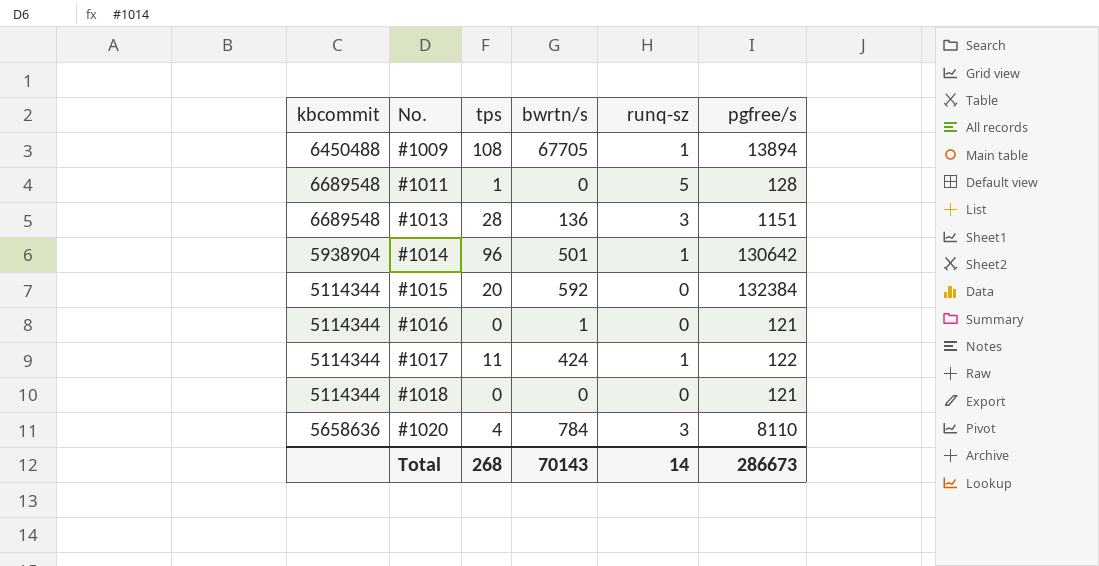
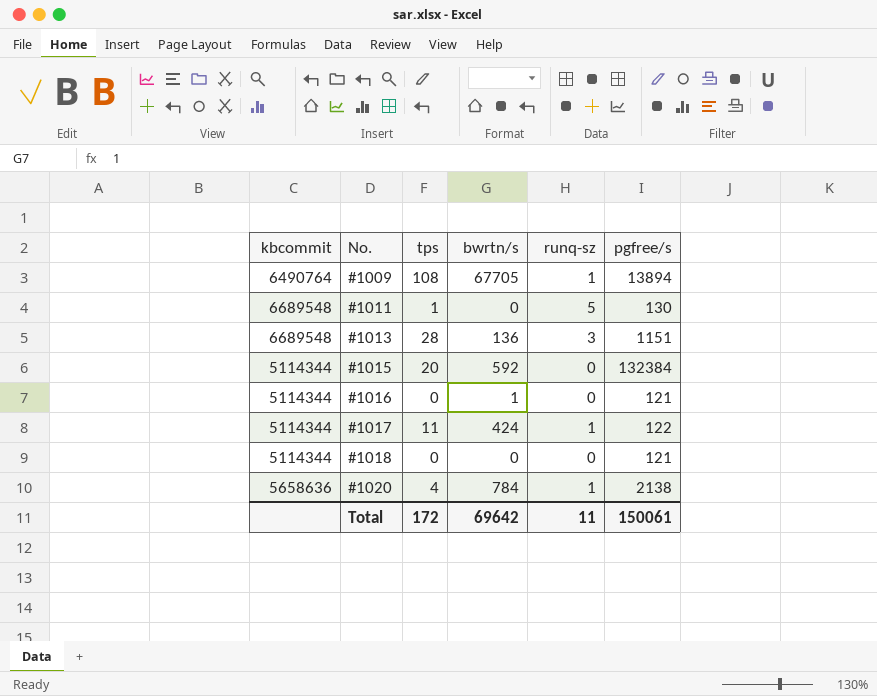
row #1014: 5938904 | 96 | 501 | 1 | 130642 -> none
#1009 | kbcommit: 6450488 -> 6490764
#1011 | pgfree/s: 128 -> 130
#1020 | runq-sz: 3 -> 1
#1020 | pgfree/s: 8110 -> 2138
Total | tps: 268 -> 172
Total | bwrtn/s: 70143 -> 69642
Total | runq-sz: 14 -> 11
Total | pgfree/s: 286673 -> 150061

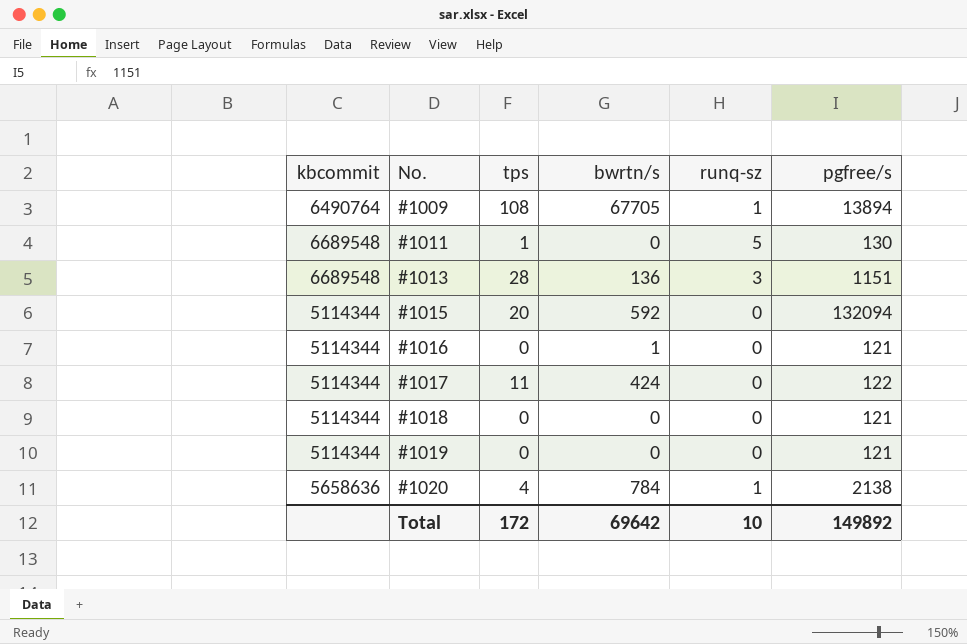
#1015 | pgfree/s: 132384 -> 132094
#1017 | runq-sz: 1 -> 0
row #1019: none -> 5114344 | 0 | 0 | 0 | 121
Total | runq-sz: 11 -> 10
Total | pgfree/s: 150061 -> 149892

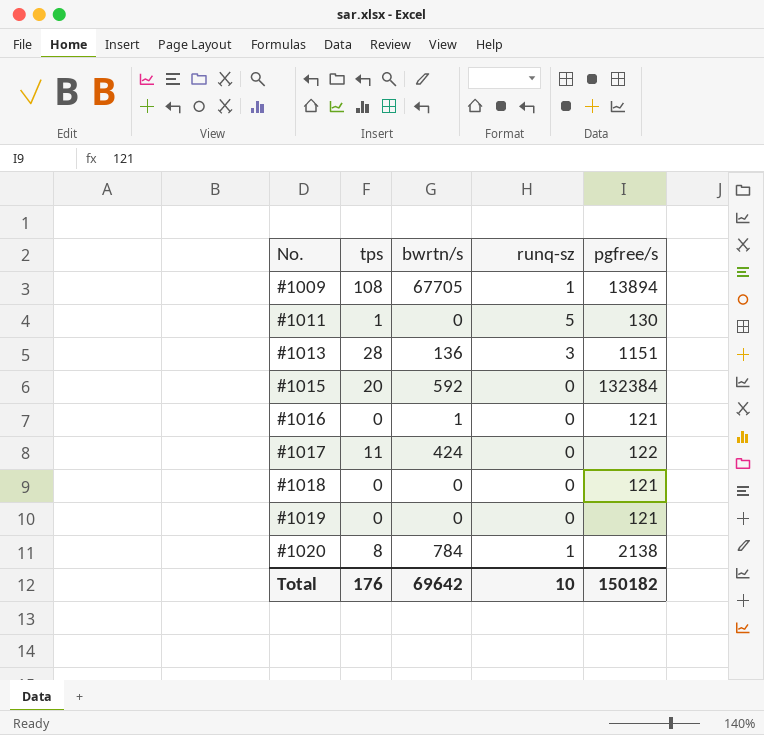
column kbcommit | position: 1 -> none
#1015 | pgfree/s: 132094 -> 132384
#1020 | tps: 4 -> 8
Total | tps: 172 -> 176
Total | pgfree/s: 149892 -> 150182

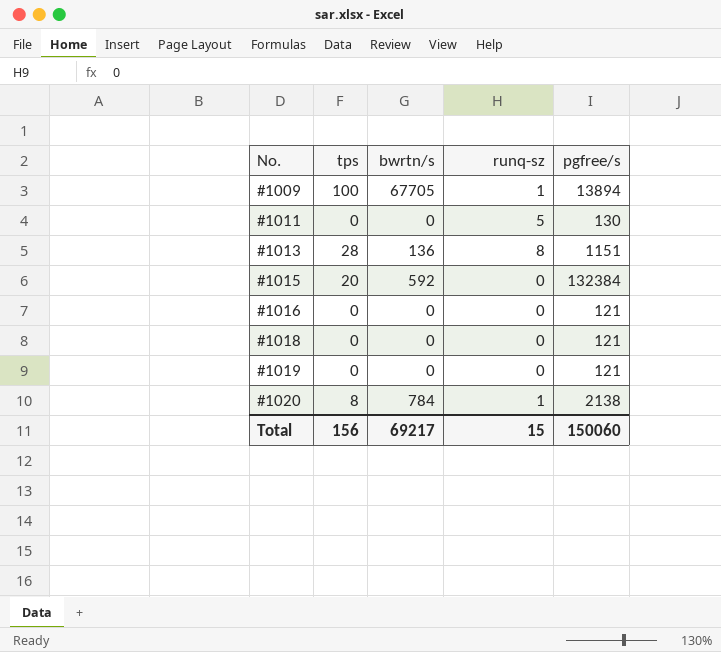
row #1017: 11 | 424 | 0 | 122 -> none
#1009 | tps: 108 -> 100
#1011 | tps: 1 -> 0
#1013 | runq-sz: 3 -> 8
#1016 | bwrtn/s: 1 -> 0
Total | tps: 176 -> 156
Total | bwrtn/s: 69642 -> 69217
Total | runq-sz: 10 -> 15
Total | pgfree/s: 150182 -> 150060

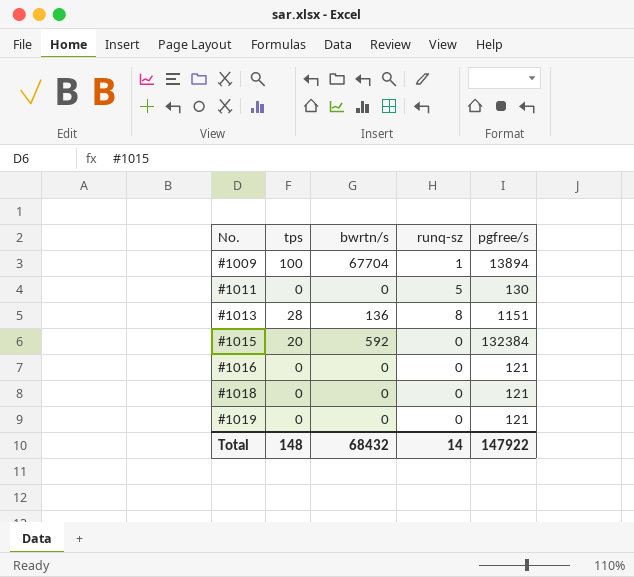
row #1020: 8 | 784 | 1 | 2138 -> none
#1009 | bwrtn/s: 67705 -> 67704
Total | tps: 156 -> 148
Total | bwrtn/s: 69217 -> 68432
Total | runq-sz: 15 -> 14
Total | pgfree/s: 150060 -> 147922

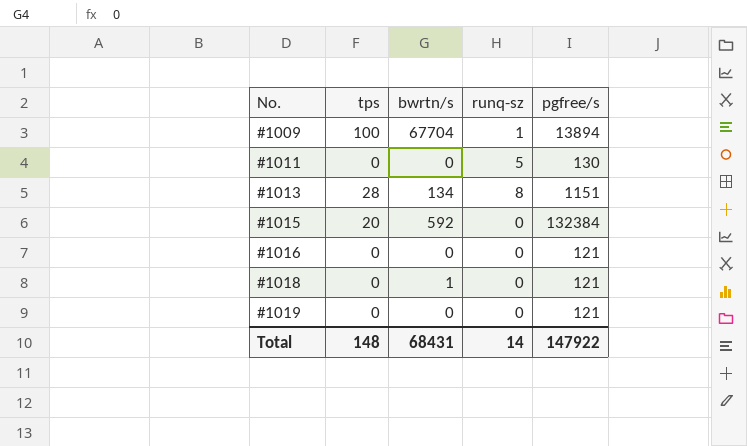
#1013 | bwrtn/s: 136 -> 134
#1018 | bwrtn/s: 0 -> 1
Total | bwrtn/s: 68432 -> 68431

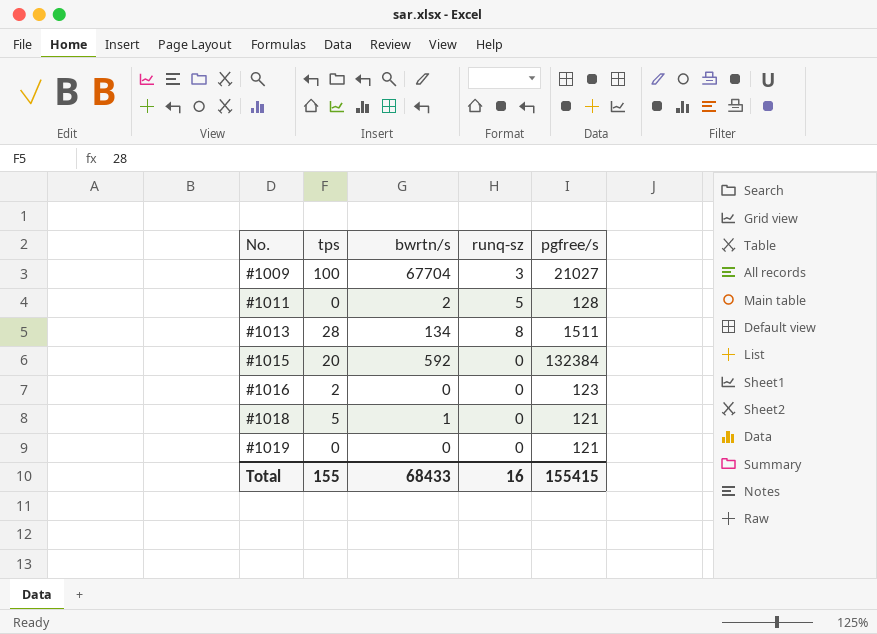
#1009 | runq-sz: 1 -> 3
#1009 | pgfree/s: 13894 -> 21027
#1011 | bwrtn/s: 0 -> 2
#1011 | pgfree/s: 130 -> 128
#1013 | pgfree/s: 1151 -> 1511
#1016 | tps: 0 -> 2
#1016 | pgfree/s: 121 -> 123
#1018 | tps: 0 -> 5
Total | tps: 148 -> 155
Total | bwrtn/s: 68431 -> 68433
Total | runq-sz: 14 -> 16
Total | pgfree/s: 147922 -> 155415

